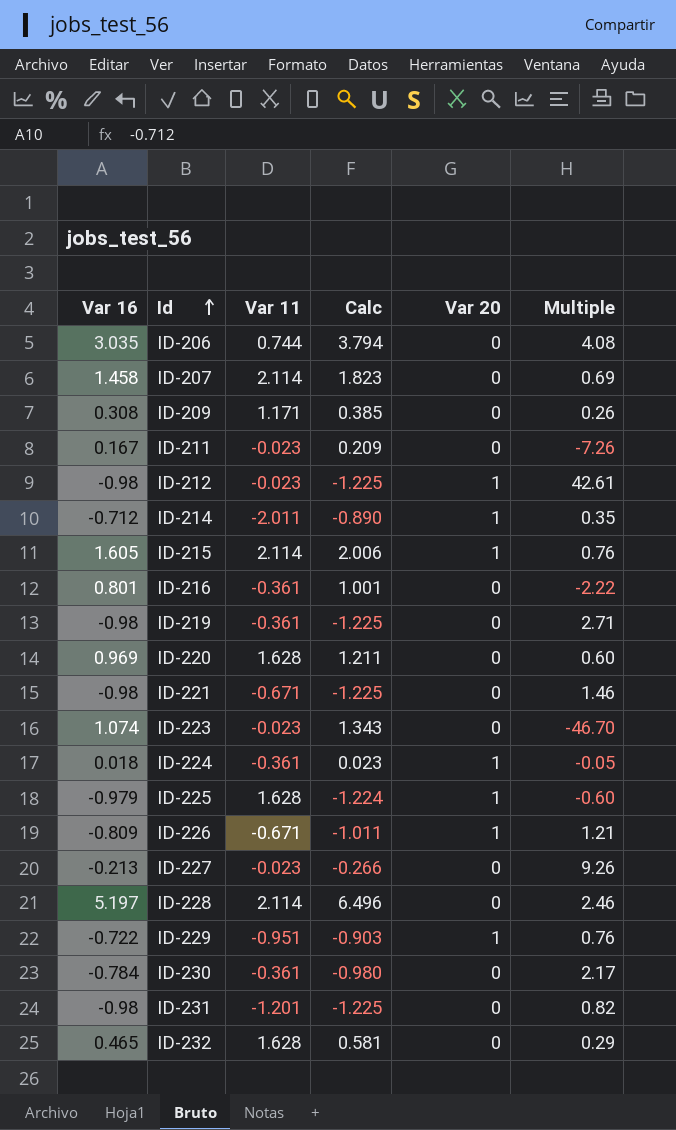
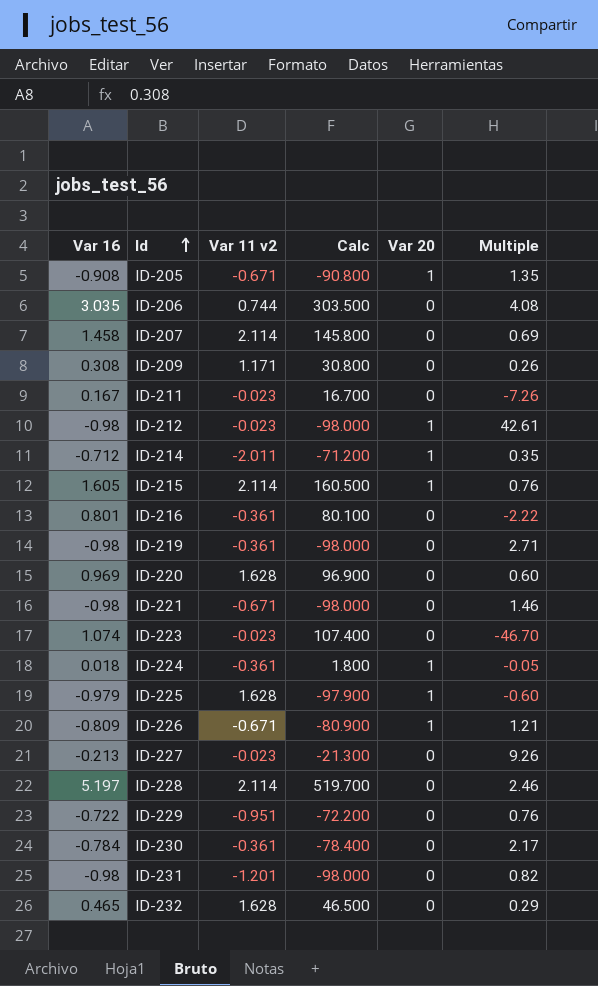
column name: Var 11 -> Var 11 v2
column Calc | formula: [Var 16] * 1.25 -> [Var 16] * 100
row ID-205: none -> -0.908 | -0.671 | -90.800 | 1 | 1.35
ID-229 | Var 20: 1 -> 0

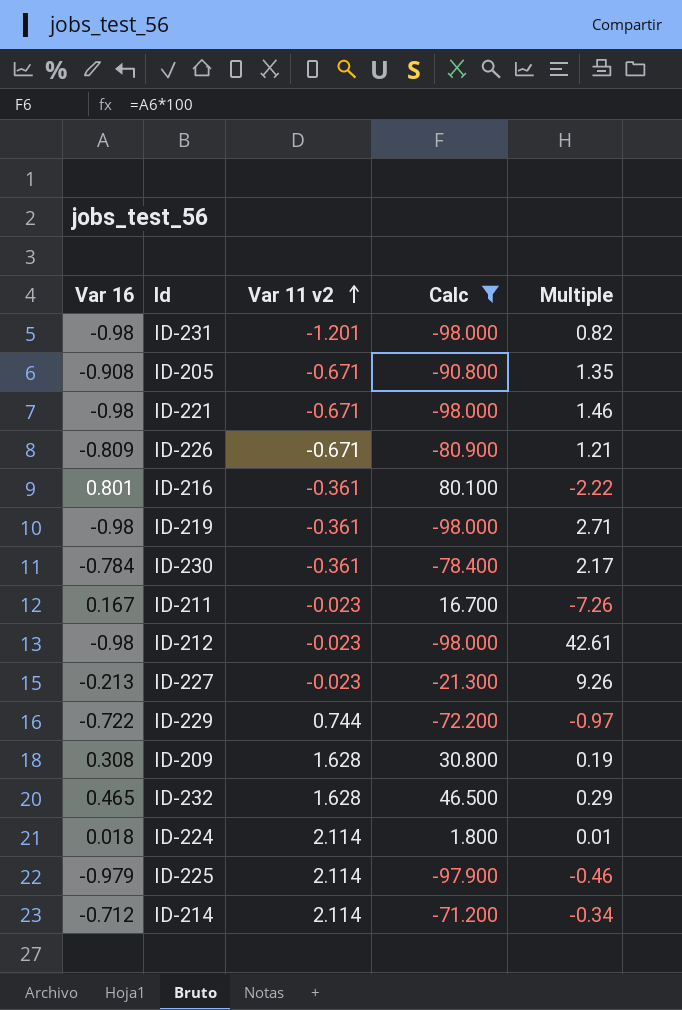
filter: none -> Calc <= 80.100
row order: Id ascending -> Var 11 v2 ascending
column Var 20 | position: 5 -> none
ID-229 | Var 11 v2: -0.951 -> 0.744
ID-229 | Multiple: 0.76 -> -0.97
ID-209 | Var 11 v2: 1.171 -> 1.628
ID-209 | Multiple: 0.26 -> 0.19
ID-224 | Var 11 v2: -0.361 -> 2.114
ID-224 | Multiple: -0.05 -> 0.01
ID-225 | Var 11 v2: 1.628 -> 2.114
ID-225 | Multiple: -0.60 -> -0.46
ID-214 | Var 11 v2: -2.011 -> 2.114
ID-214 | Multiple: 0.35 -> -0.34

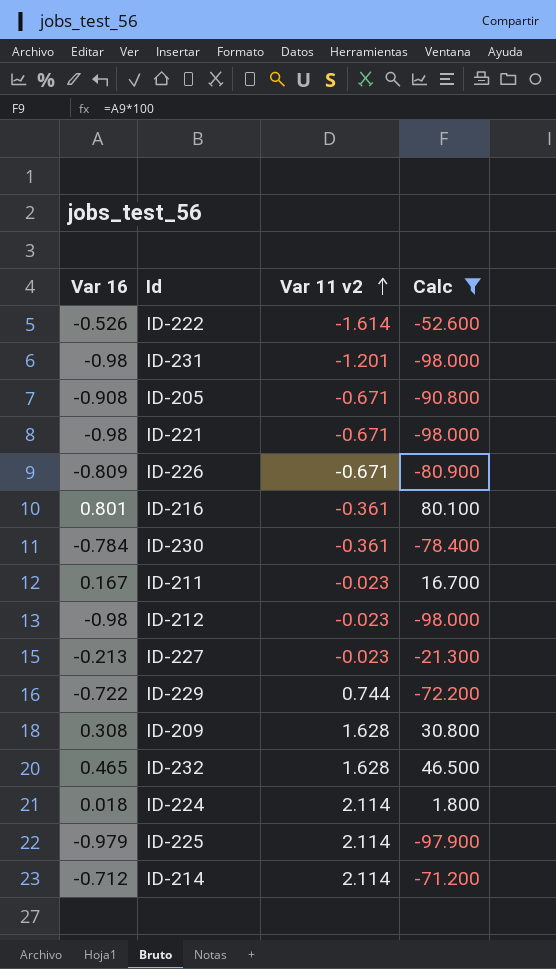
column Multiple | formula: [Var 16] / [Var 11 v2] -> none
row ID-219: -0.98 | -0.361 | -98.000 | 2.71 -> none
row ID-222: none -> -0.526 | -1.614 | -52.600

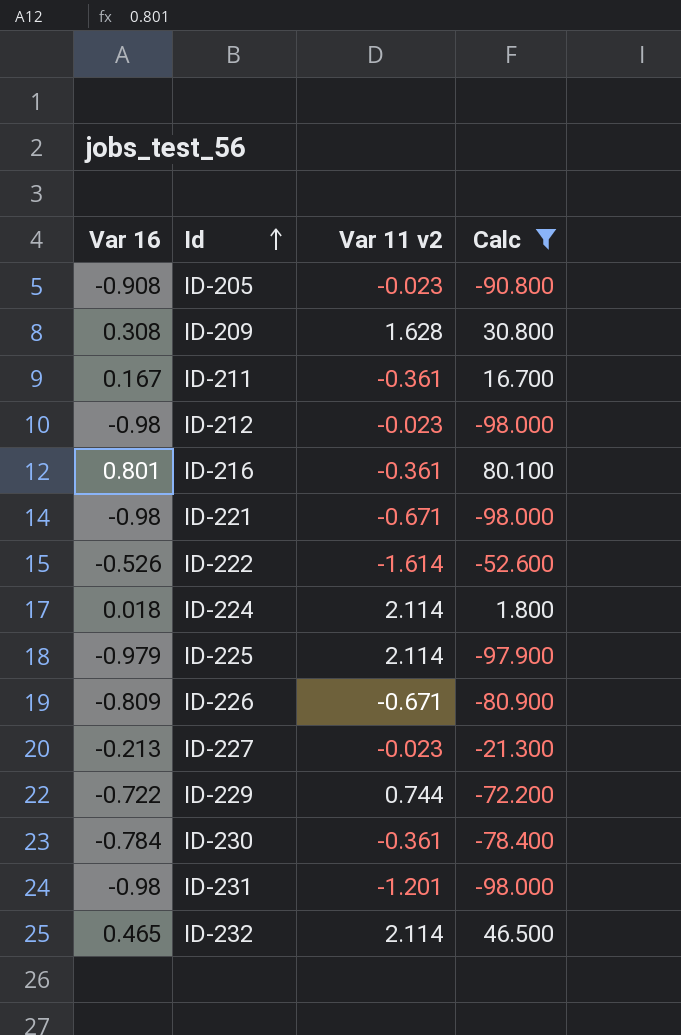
row order: Var 11 v2 ascending -> Id ascending
row ID-214: -0.712 | 2.114 | -71.200 -> none
ID-205 | Var 11 v2: -0.671 -> -0.023
ID-211 | Var 11 v2: -0.023 -> -0.361
ID-232 | Var 11 v2: 1.628 -> 2.114

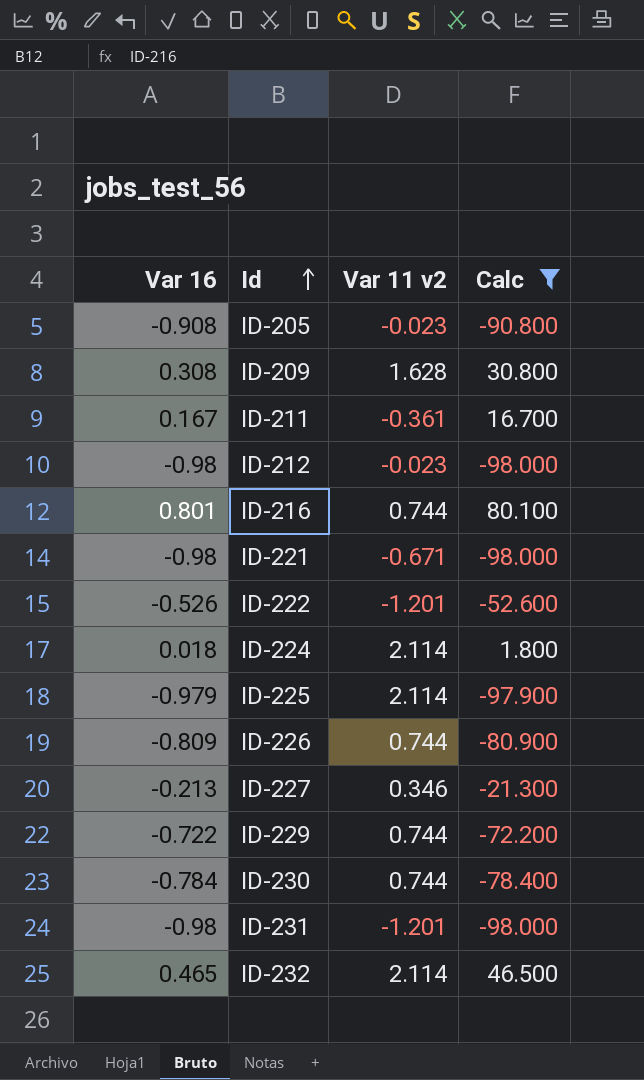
ID-216 | Var 11 v2: -0.361 -> 0.744
ID-222 | Var 11 v2: -1.614 -> -1.201
ID-226 | Var 11 v2: -0.671 -> 0.744
ID-227 | Var 11 v2: -0.023 -> 0.346
ID-230 | Var 11 v2: -0.361 -> 0.744

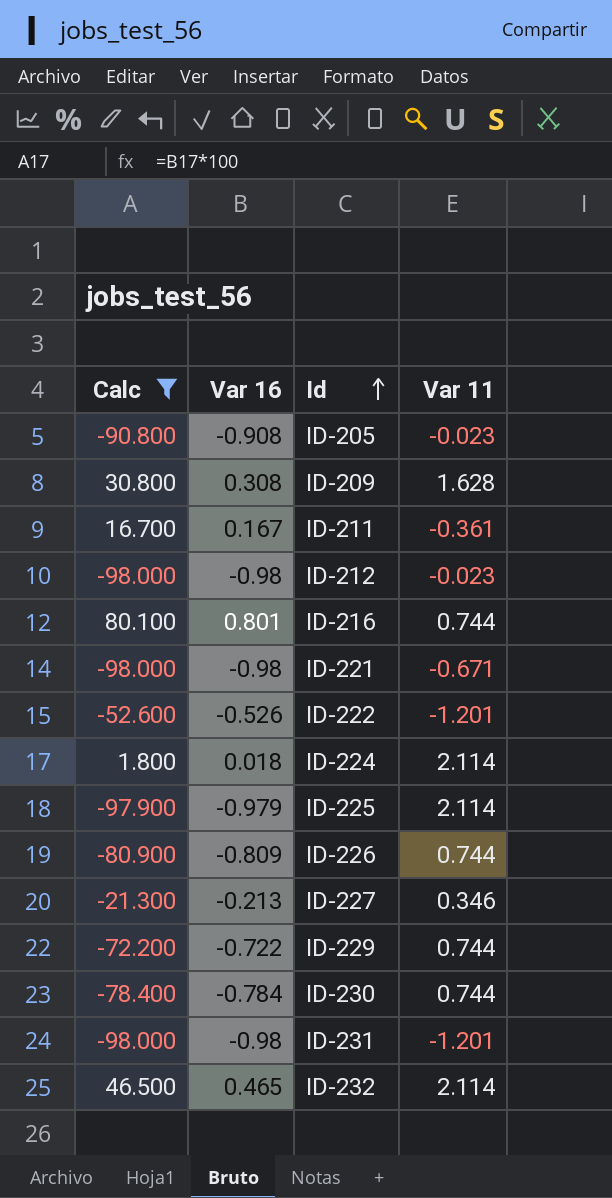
column Calc | position: 4 -> 1
column name: Var 11 v2 -> Var 11

